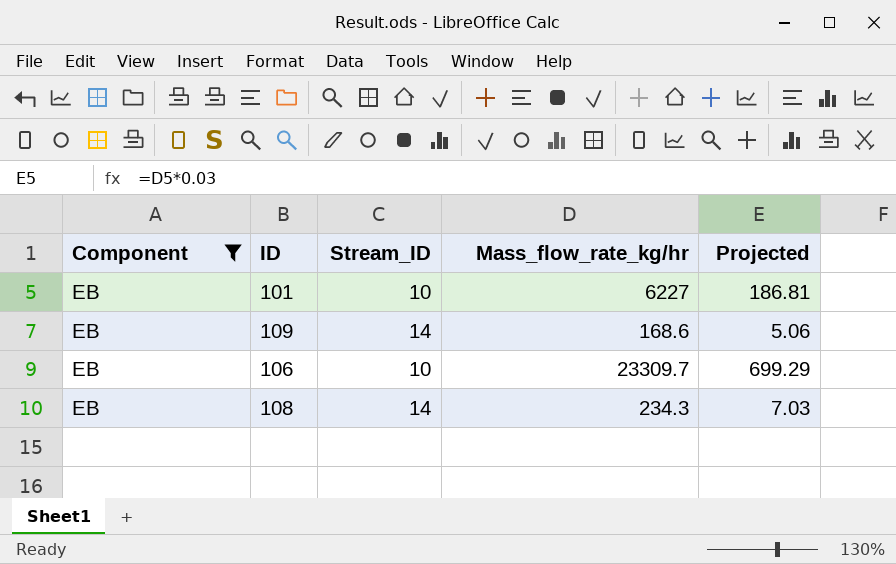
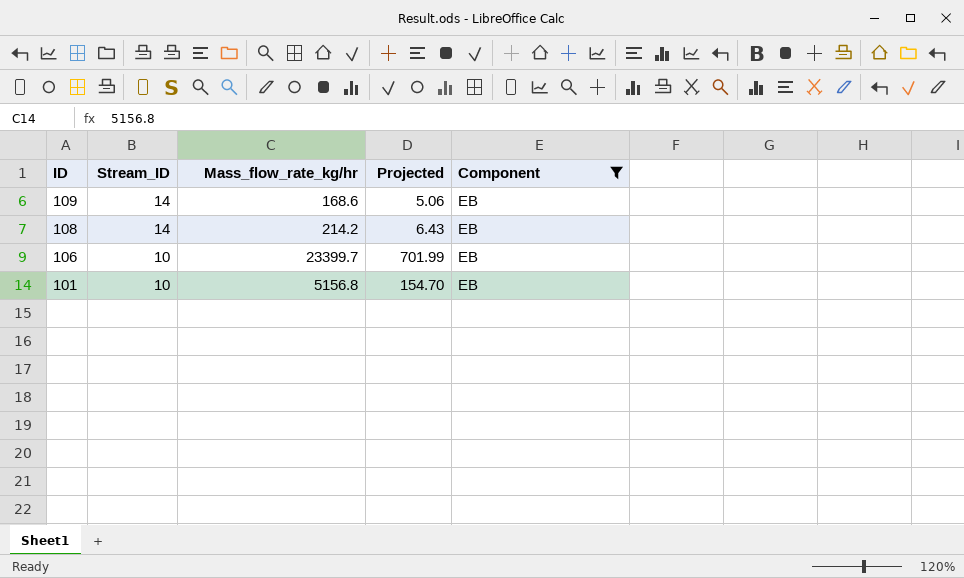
row order: none -> ID descending
column Component | position: 1 -> 5
108 | Mass_flow_rate_kg/hr: 234.3 -> 214.2
108 | Projected: 7.03 -> 6.43
106 | Mass_flow_rate_kg/hr: 23309.7 -> 23399.7
106 | Projected: 699.29 -> 701.99
101 | Mass_flow_rate_kg/hr: 6227 -> 5156.8
101 | Projected: 186.81 -> 154.70

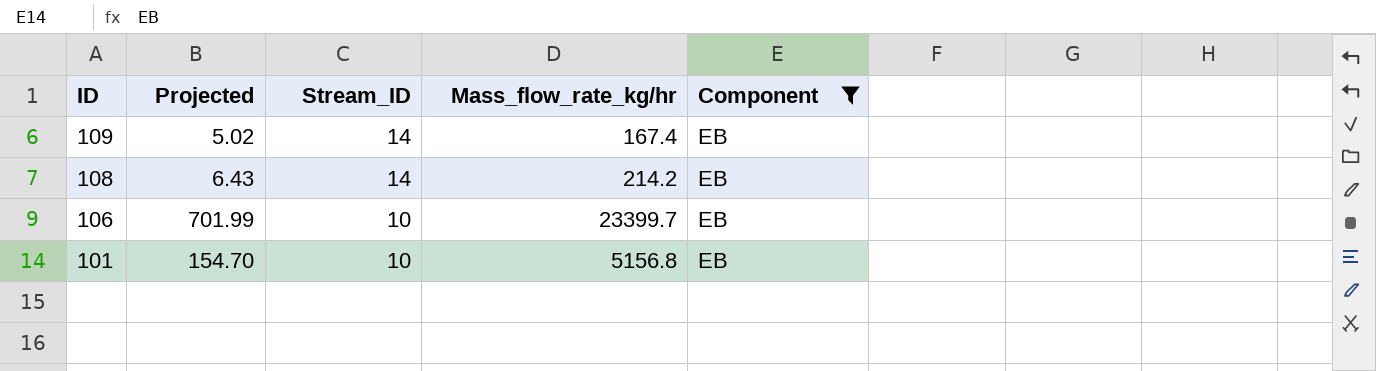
column Projected | position: 4 -> 2
109 | Projected: 5.06 -> 5.02
109 | Mass_flow_rate_kg/hr: 168.6 -> 167.4

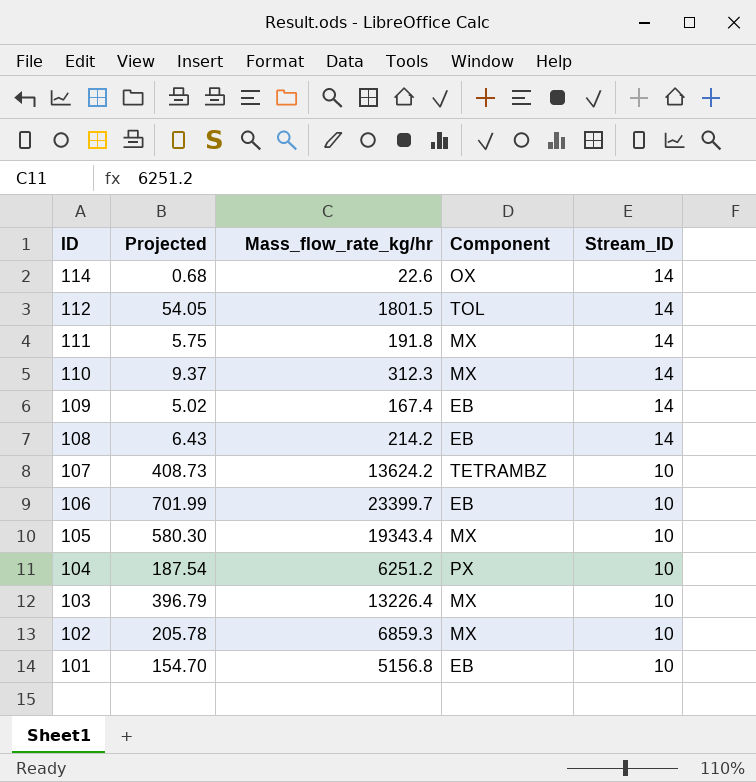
filter: Component = EB -> none
column Stream_ID | position: 3 -> 5

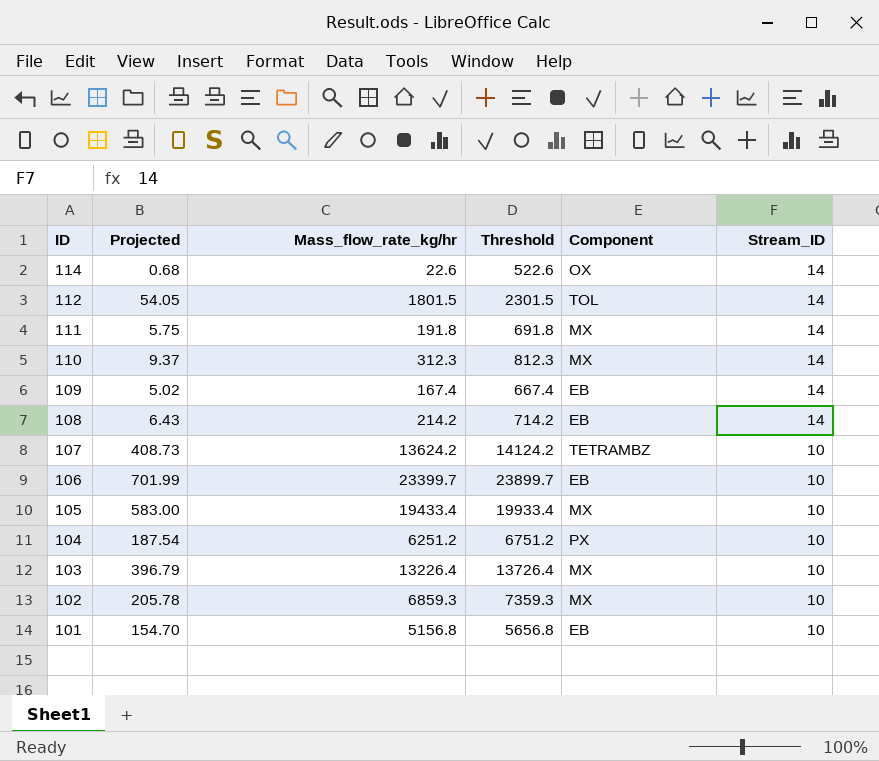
column Threshold | formula: none -> [Mass_flow_rate_kg/hr] + 500
105 | Projected: 580.30 -> 583.00
105 | Mass_flow_rate_kg/hr: 19343.4 -> 19433.4

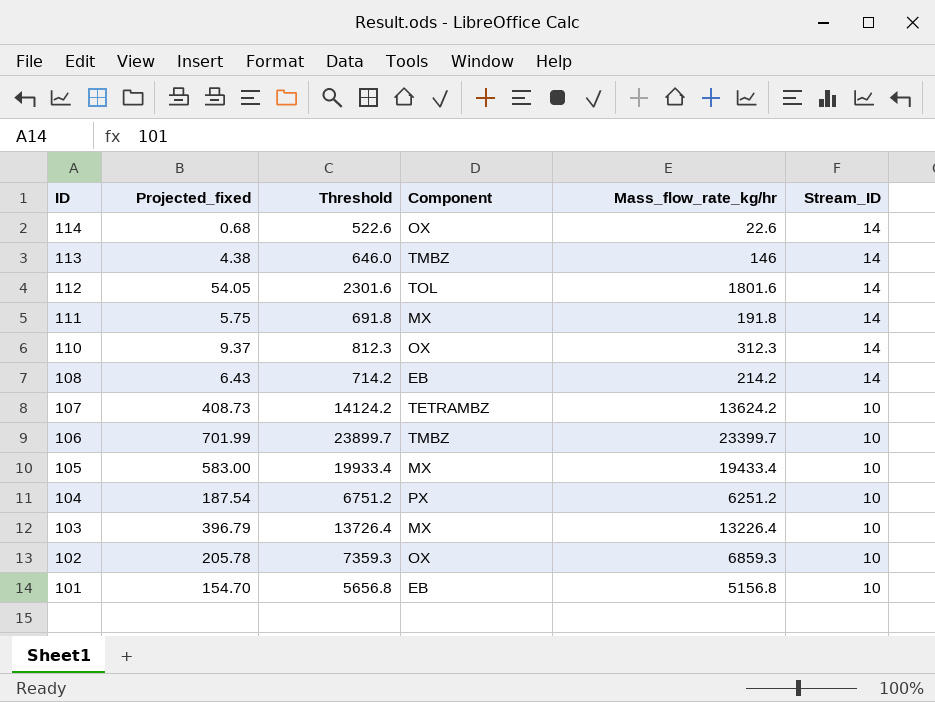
column name: Projected -> Projected_fixed
column Mass_flow_rate_kg/hr | position: 3 -> 5
row 109: 5.02 | 167.4 | 667.4 | EB | 14 -> none
row 113: none -> 4.38 | 646.0 | TMBZ | 146 | 14
112 | Threshold: 2301.5 -> 2301.6
112 | Mass_flow_rate_kg/hr: 1801.5 -> 1801.6
110 | Component: MX -> OX
106 | Component: EB -> TMBZ
102 | Component: MX -> OX

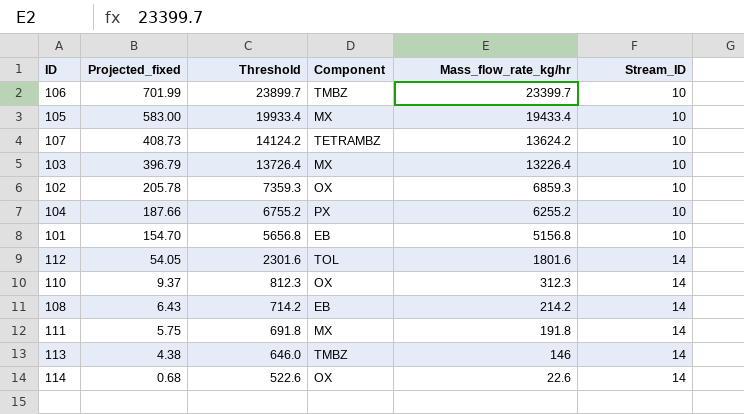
row order: ID descending -> Projected_fixed descending
104 | Projected_fixed: 187.54 -> 187.66
104 | Threshold: 6751.2 -> 6755.2
104 | Mass_flow_rate_kg/hr: 6251.2 -> 6255.2

